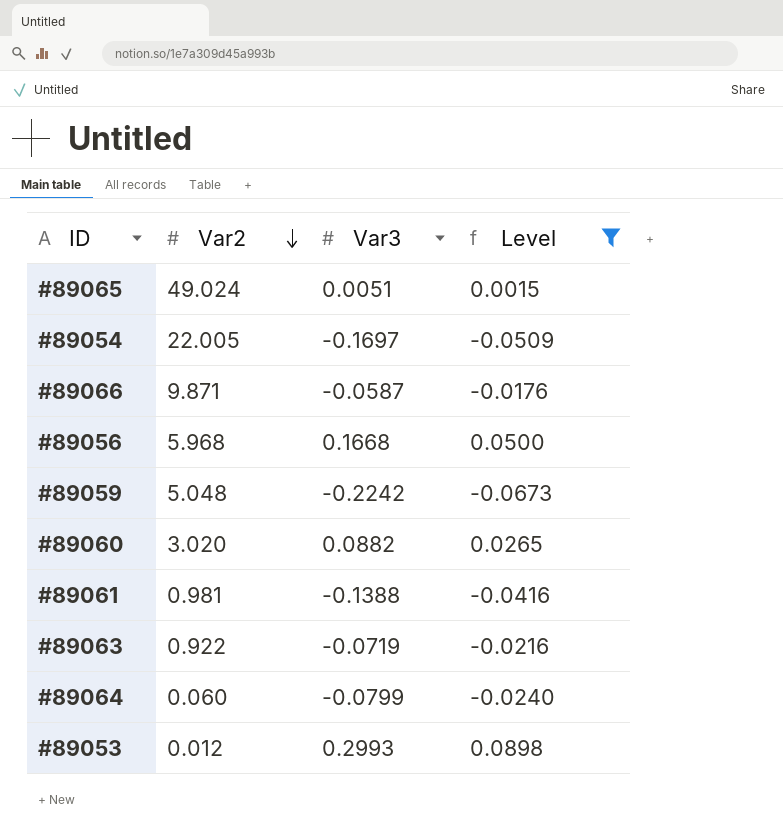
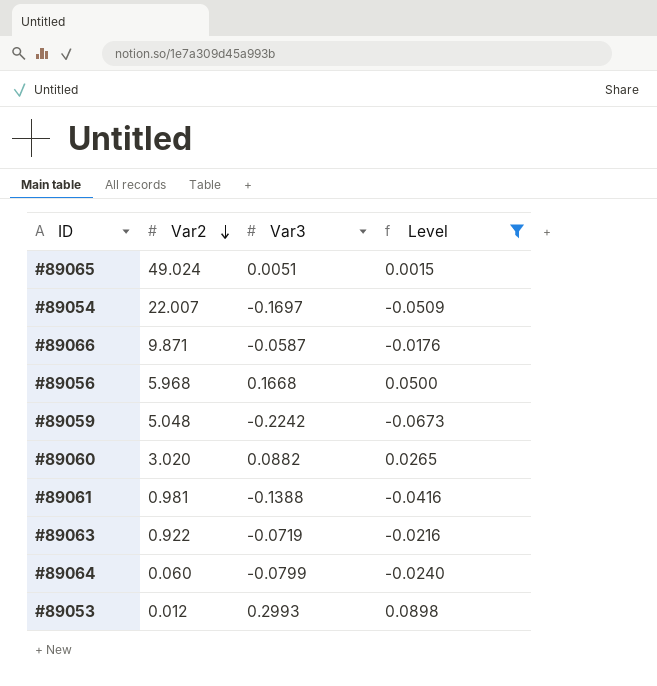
#89054 | Var2: 22.005 -> 22.007

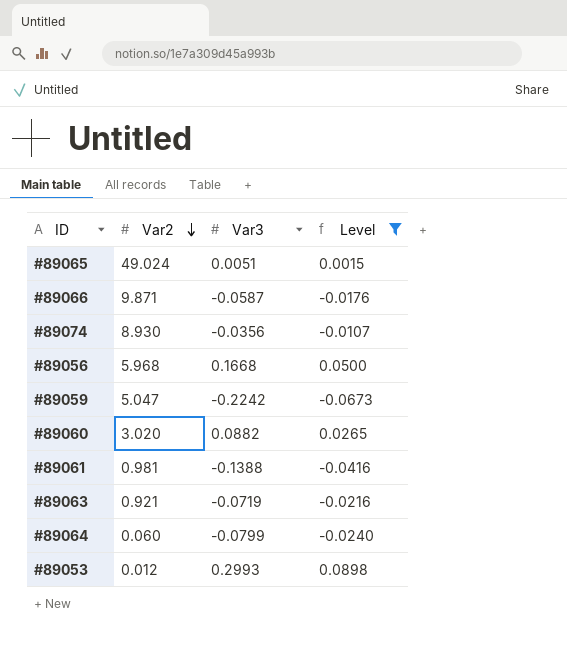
row #89054: 22.007 | -0.1697 | -0.0509 -> none
row #89074: none -> 8.930 | -0.0356 | -0.0107
#89059 | Var2: 5.048 -> 5.047
#89063 | Var2: 0.922 -> 0.921

